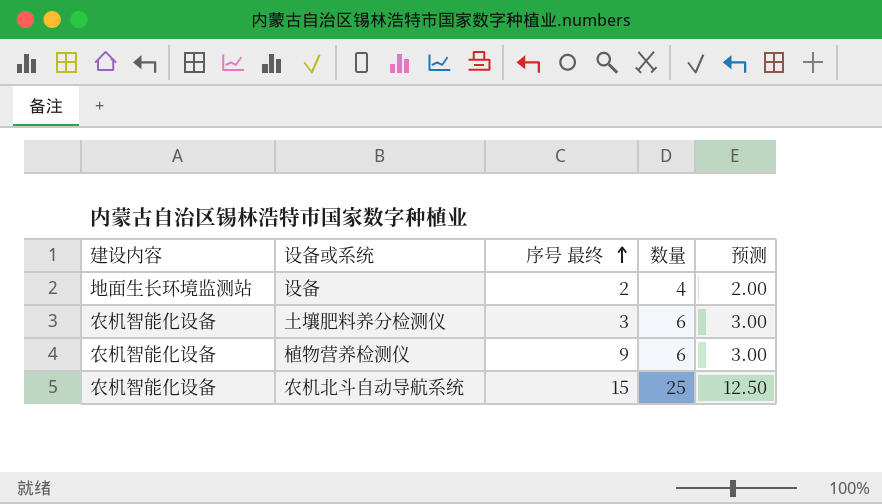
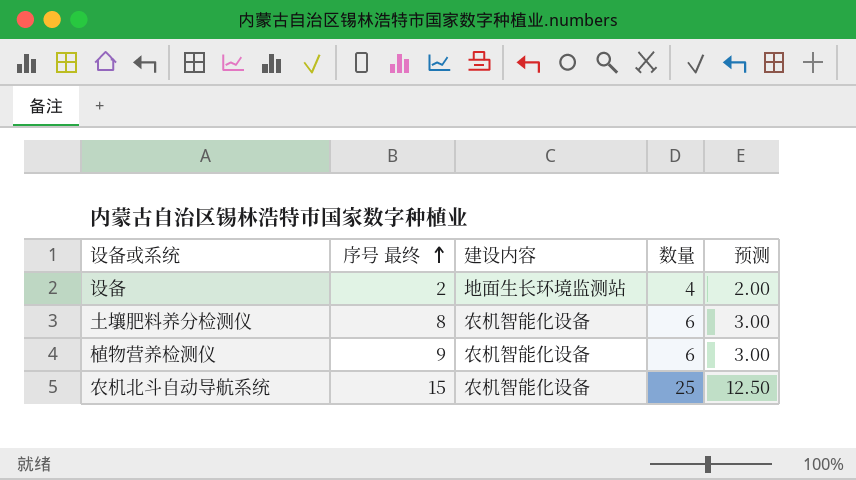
column 建设内容 | position: 1 -> 3
土壤肥料养分检测仪 | 序号 最终: 3 -> 8

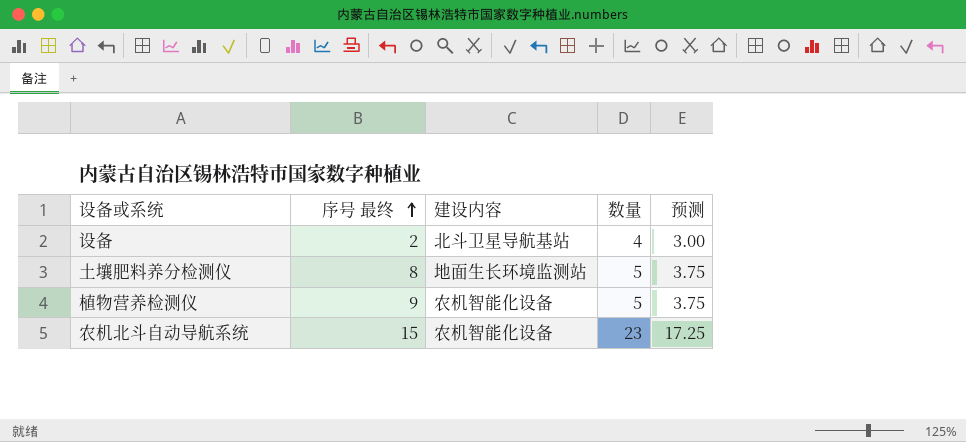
column 预测 | formula: [数量] * 0.5 -> [数量] * 0.75
设备 | 建设内容: 地面生长环境监测站 -> 北斗卫星导航基站
土壤肥料养分检测仪 | 建设内容: 农机智能化设备 -> 地面生长环境监测站
土壤肥料养分检测仪 | 数量: 6 -> 5
植物营养检测仪 | 数量: 6 -> 5
农机北斗自动导航系统 | 数量: 25 -> 23

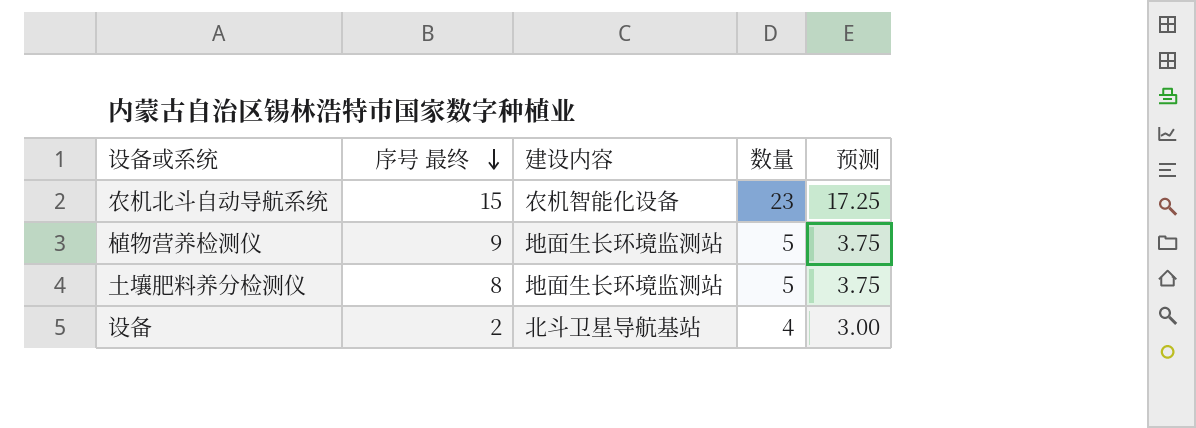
row order: 序号 最终 ascending -> 序号 最终 descending
植物营养检测仪 | 建设内容: 农机智能化设备 -> 地面生长环境监测站

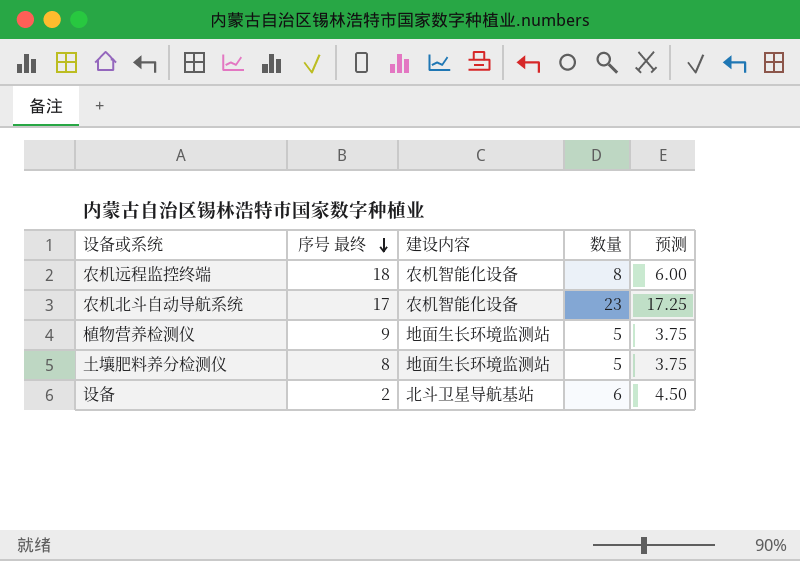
row 农机远程监控终端: none -> 18 | 农机智能化设备 | 8 | 6.00
农机北斗自动导航系统 | 序号 最终: 15 -> 17
设备 | 数量: 4 -> 6
设备 | 预测: 3.00 -> 4.50

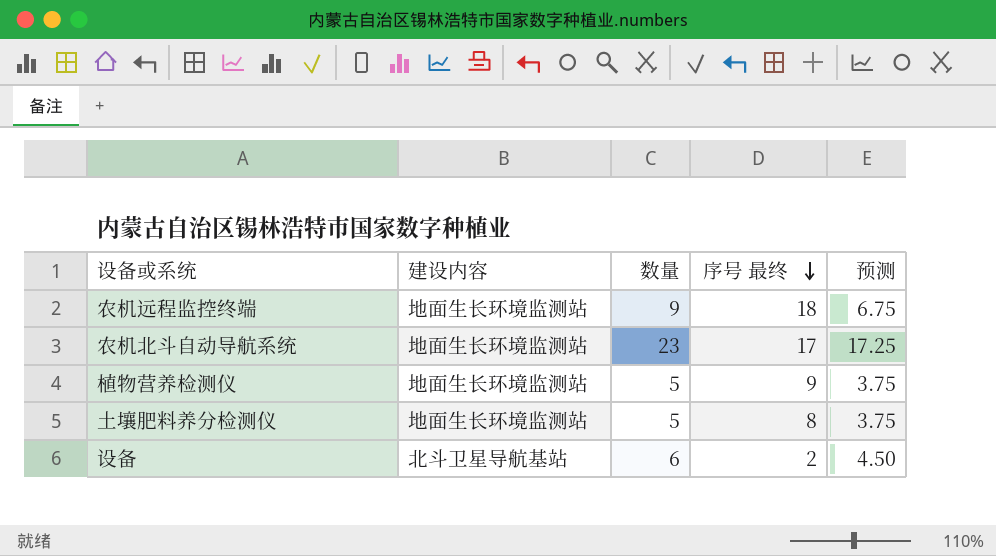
column 序号 最终 | position: 2 -> 4
农机远程监控终端 | 建设内容: 农机智能化设备 -> 地面生长环境监测站
农机远程监控终端 | 数量: 8 -> 9
农机远程监控终端 | 预测: 6.00 -> 6.75
农机北斗自动导航系统 | 建设内容: 农机智能化设备 -> 地面生长环境监测站

